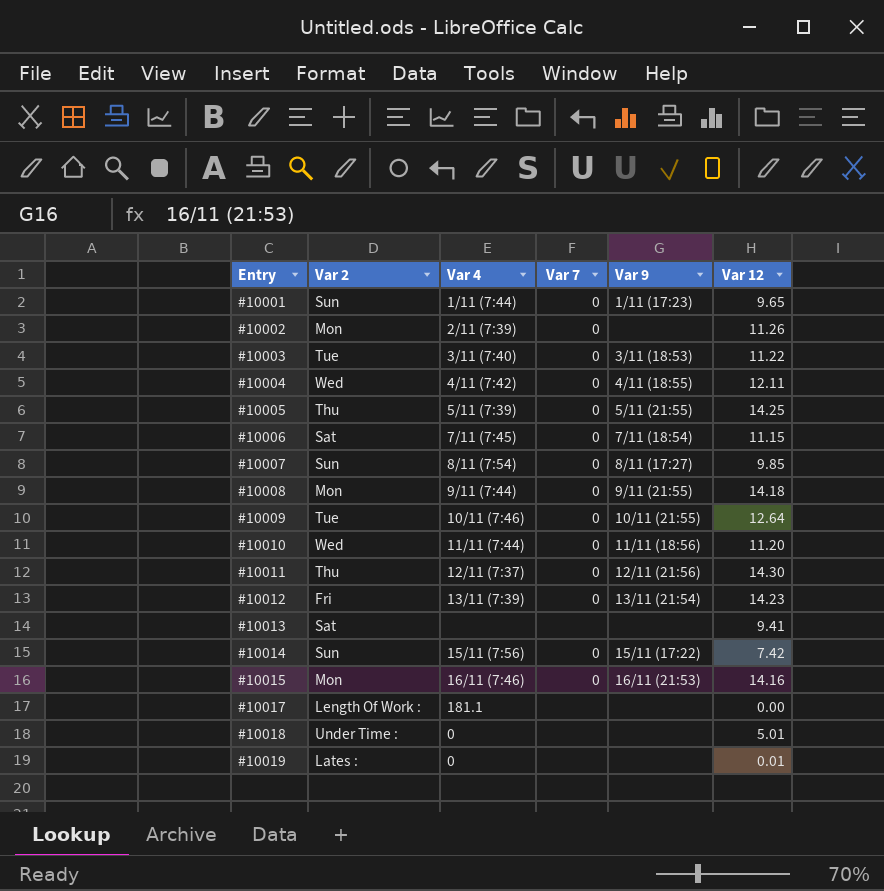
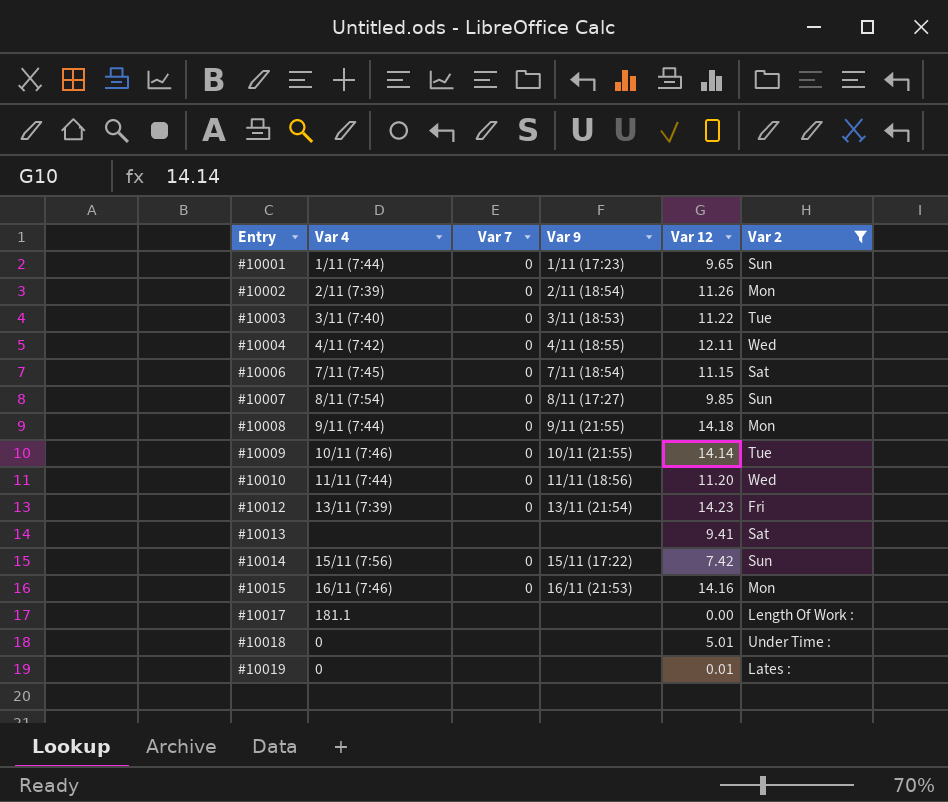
filter: none -> Var 2 != Thu
column Var 2 | position: 2 -> 6
#10002 | Var 9: none -> 2/11 (18:54)
#10009 | Var 12: 12.64 -> 14.14

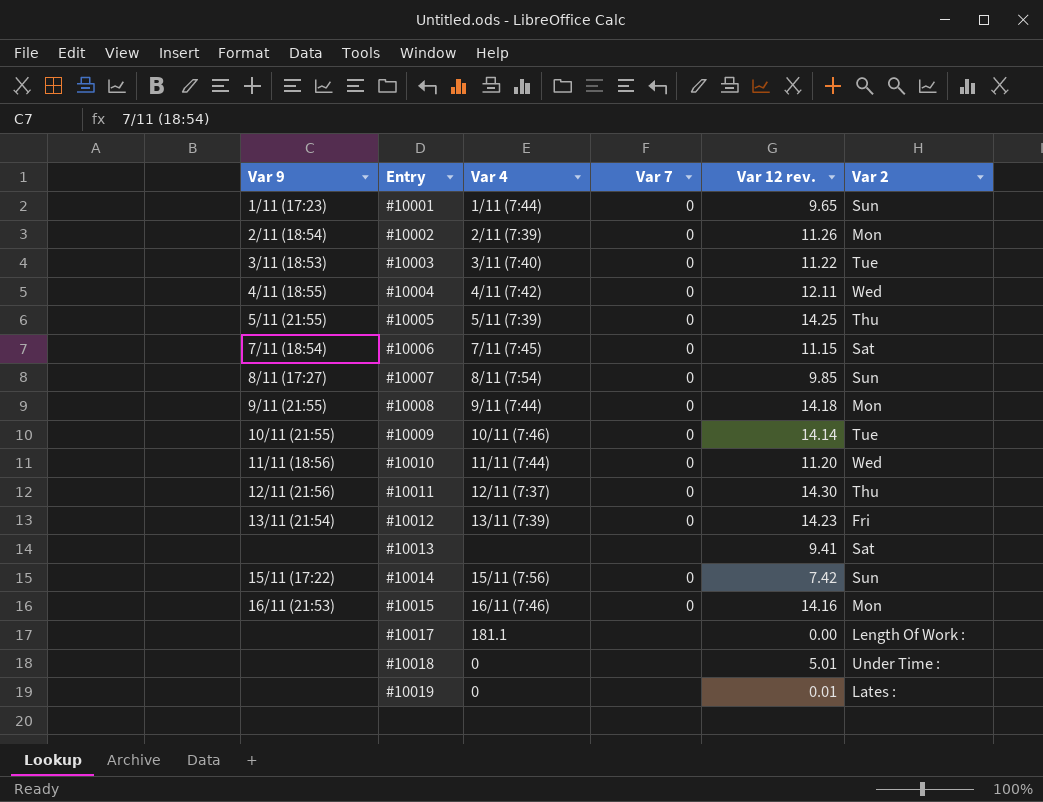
filter: Var 2 != Thu -> none
column Var 9 | position: 4 -> 1
column name: Var 12 -> Var 12 rev.

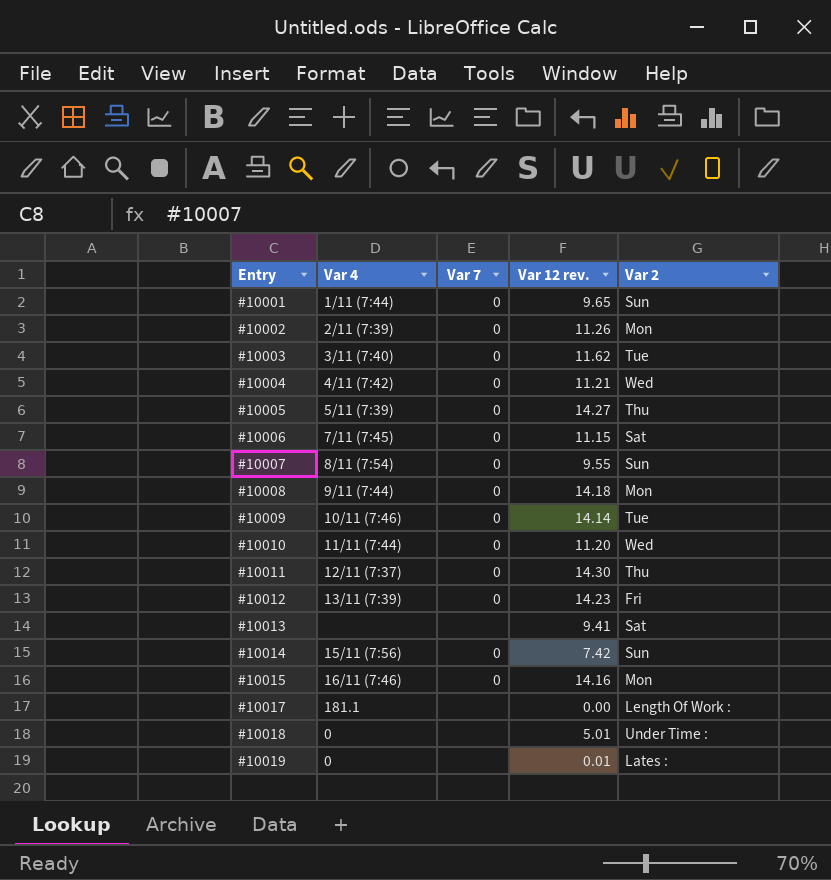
column Var 9 | position: 1 -> none
#10003 | Var 12 rev.: 11.22 -> 11.62
#10004 | Var 12 rev.: 12.11 -> 11.21
#10005 | Var 12 rev.: 14.25 -> 14.27
#10007 | Var 12 rev.: 9.85 -> 9.55

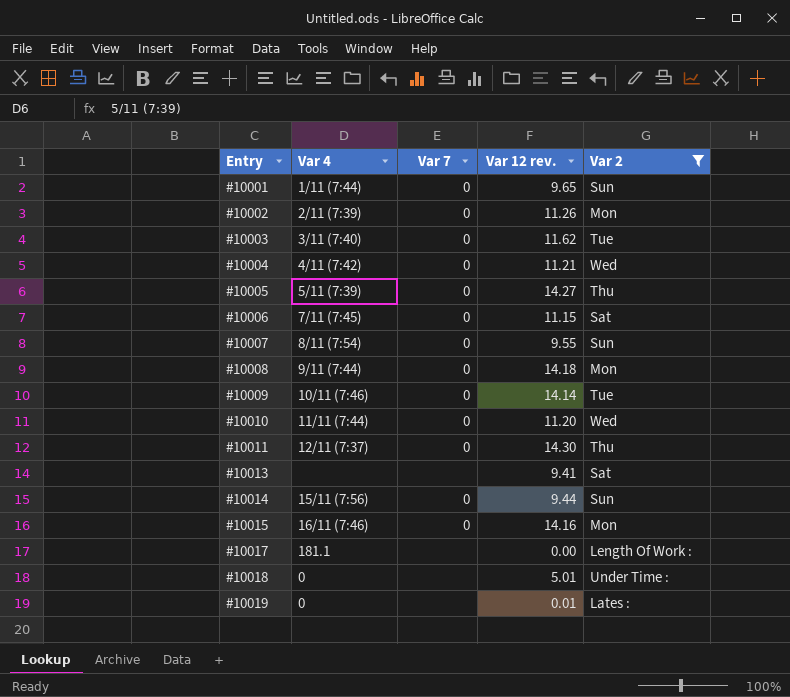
filter: none -> Var 2 != Fri
#10014 | Var 12 rev.: 7.42 -> 9.44

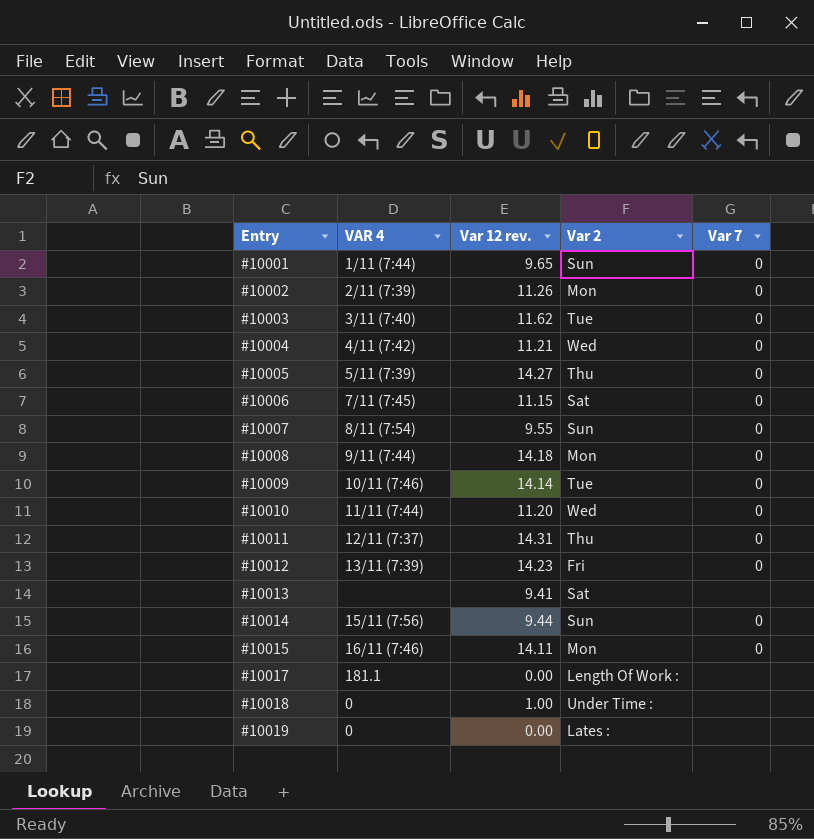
filter: Var 2 != Fri -> none
column name: Var 4 -> VAR 4
column Var 7 | position: 3 -> 5
#10011 | Var 12 rev.: 14.30 -> 14.31
#10015 | Var 12 rev.: 14.16 -> 14.11
#10018 | Var 12 rev.: 5.01 -> 1.00
#10019 | Var 12 rev.: 0.01 -> 0.00

